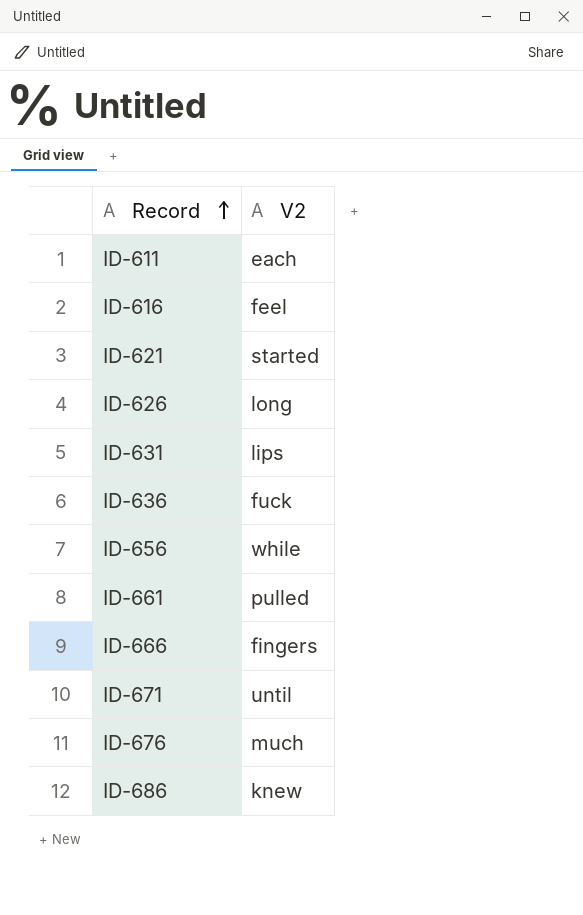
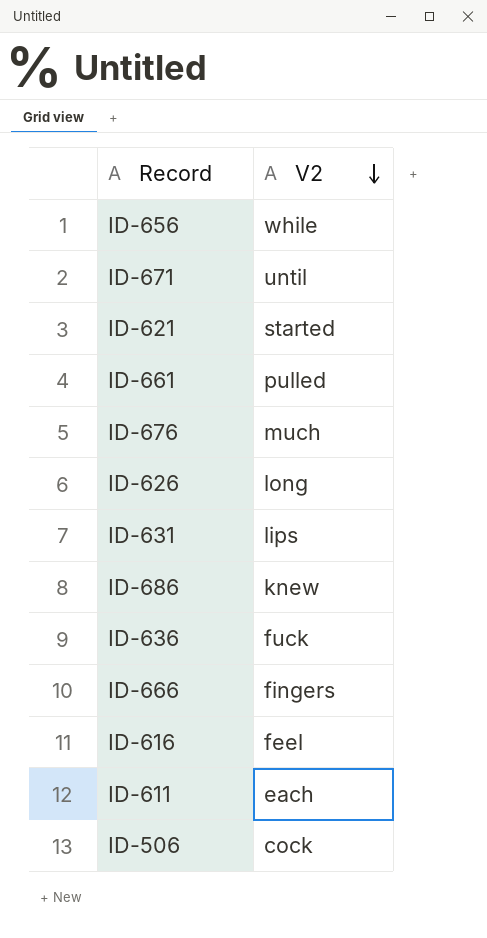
row order: Record ascending -> V2 descending
row ID-506: none -> cock

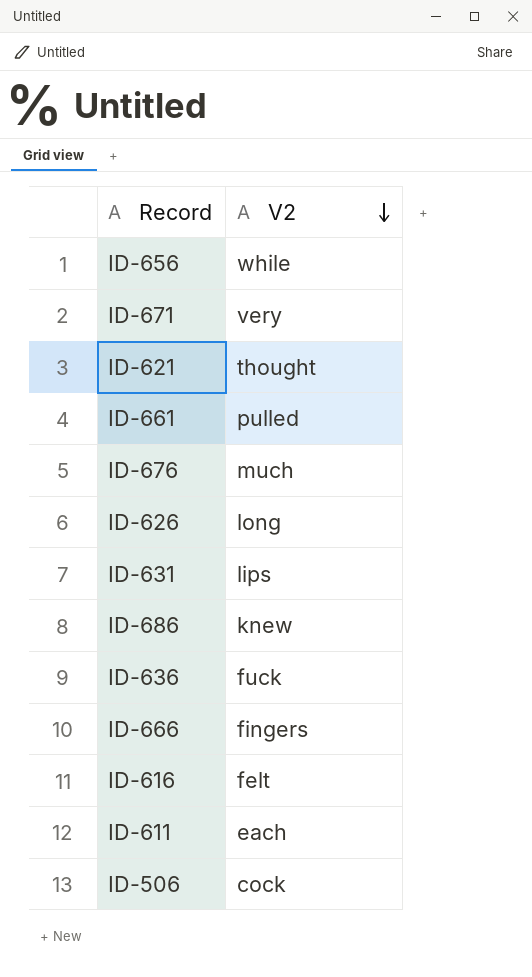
ID-671 | V2: until -> very
ID-621 | V2: started -> thought
ID-616 | V2: feel -> felt

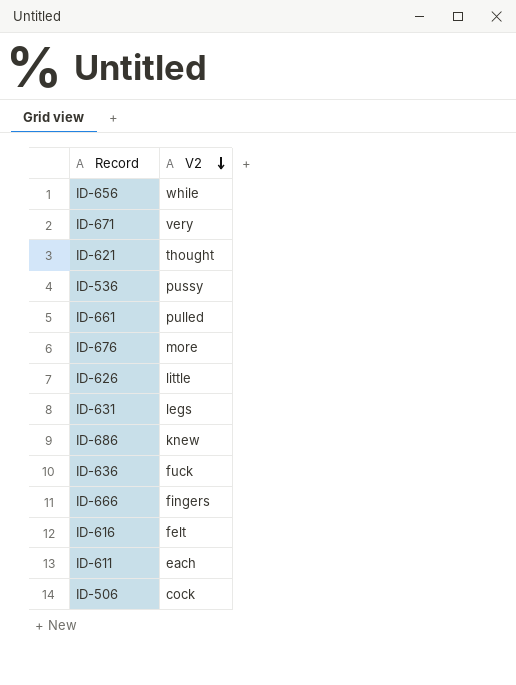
row ID-536: none -> pussy
ID-676 | V2: much -> more
ID-626 | V2: long -> little
ID-631 | V2: lips -> legs

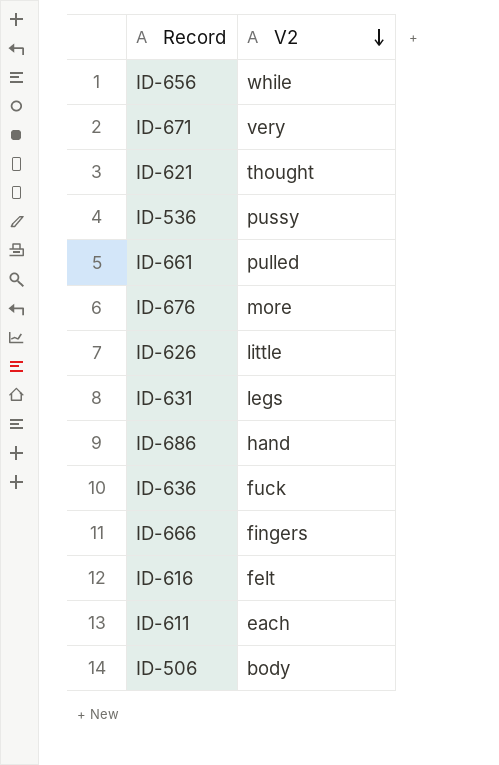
ID-686 | V2: knew -> hand
ID-506 | V2: cock -> body

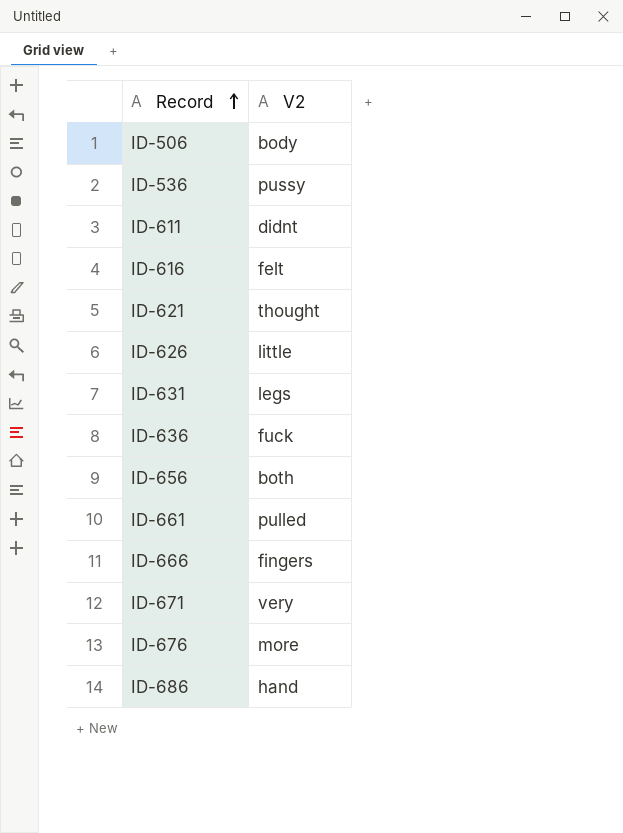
row order: V2 descending -> Record ascending
ID-611 | V2: each -> didnt
ID-656 | V2: while -> both

